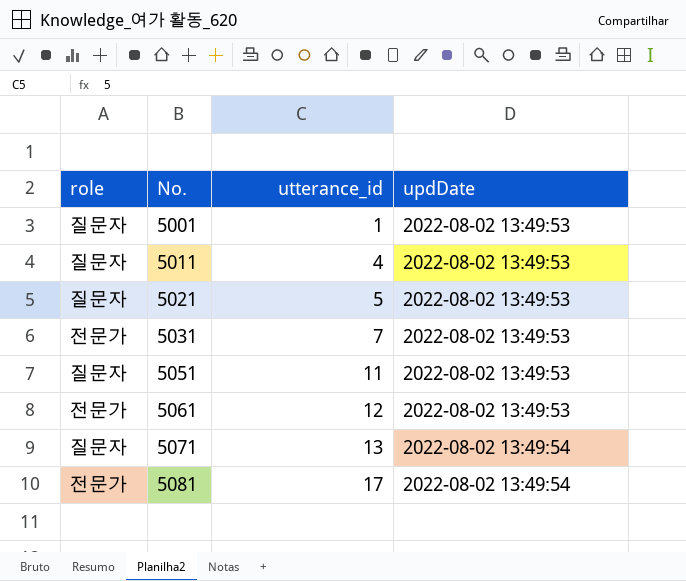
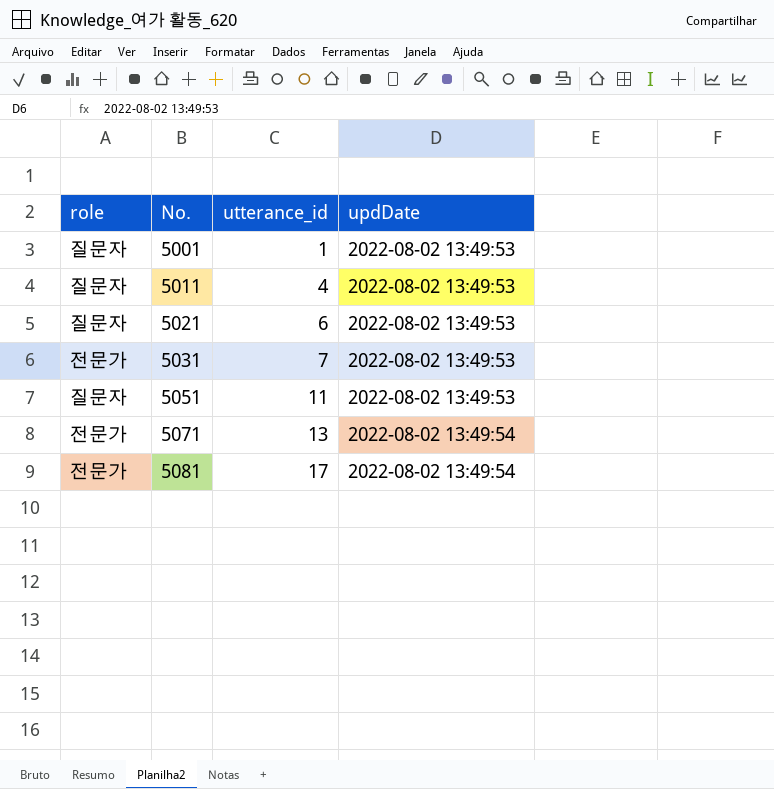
row 5061: 전문가 | 12 | 2022-08-02 13:49:53 -> none
5021 | utterance_id: 5 -> 6
5071 | role: 질문자 -> 전문가

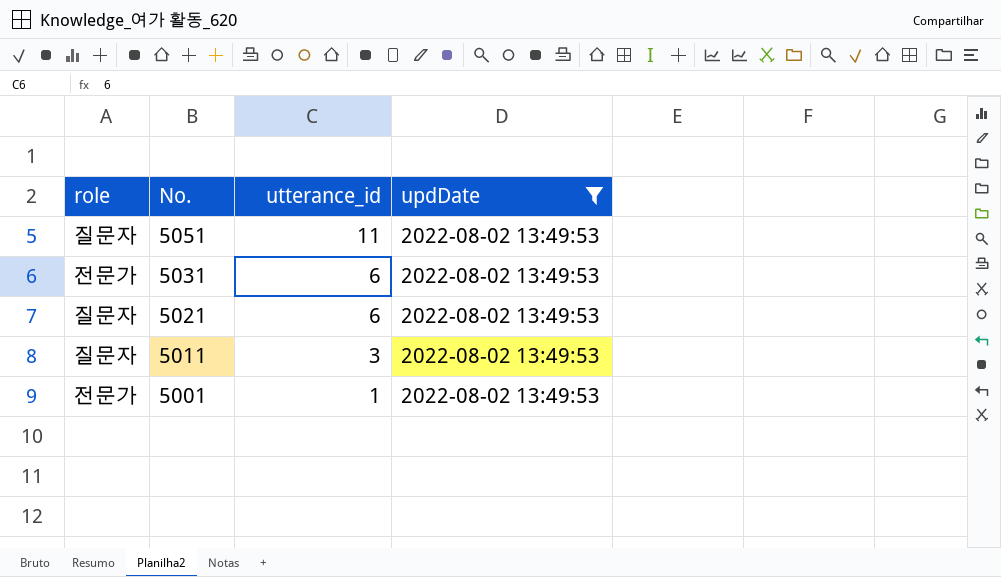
filter: none -> updDate = 2022-08-02 13:49:53
row order: No. ascending -> No. descending
5031 | utterance_id: 7 -> 6
5011 | utterance_id: 4 -> 3
5001 | role: 질문자 -> 전문가

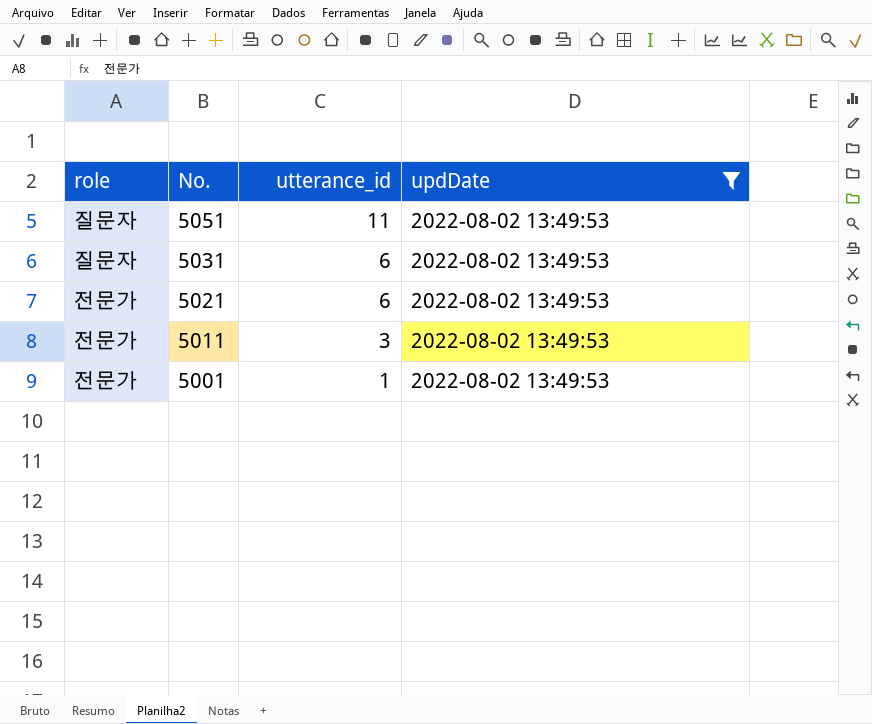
5031 | role: 전문가 -> 질문자
5021 | role: 질문자 -> 전문가
5011 | role: 질문자 -> 전문가

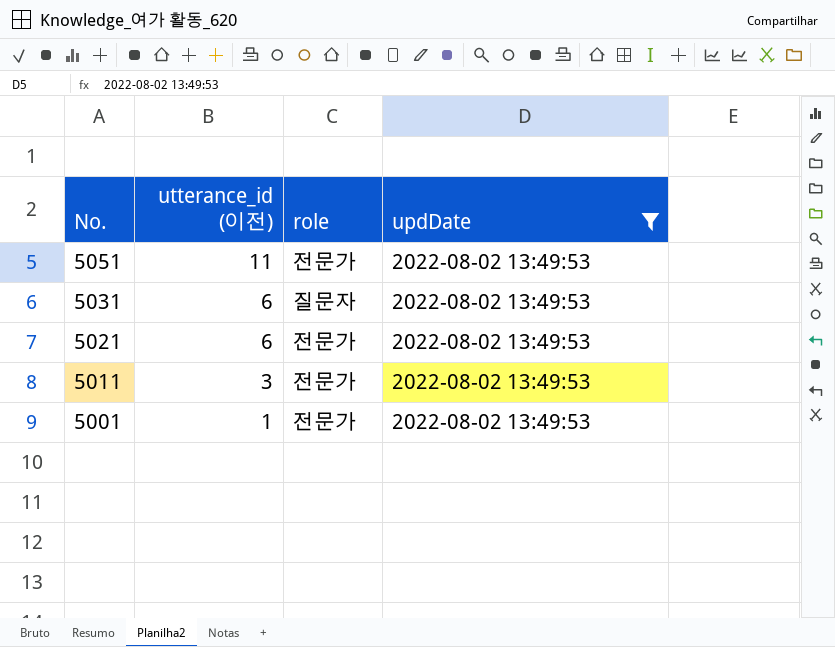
column name: utterance_id -> utterance_id (이전)
column role | position: 1 -> 3
5051 | role: 질문자 -> 전문가

